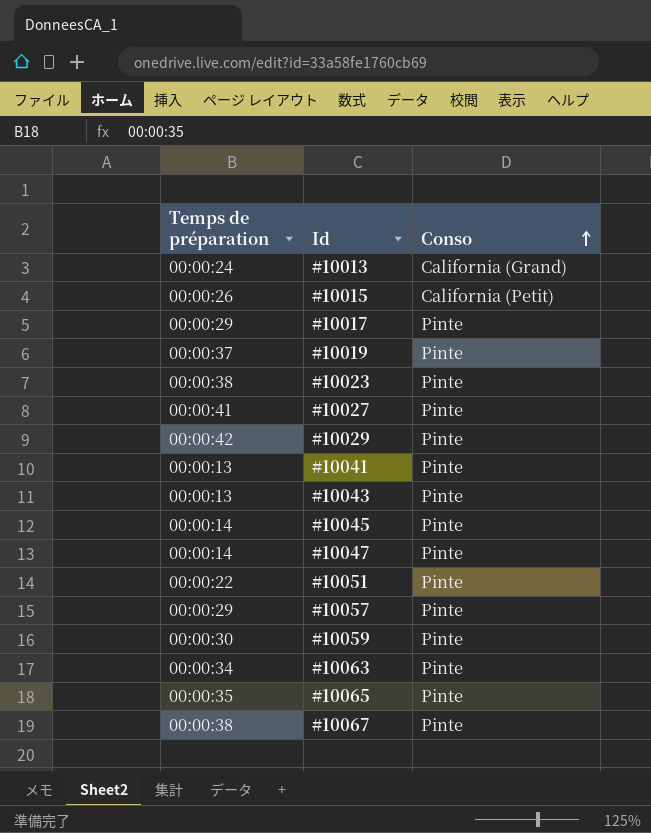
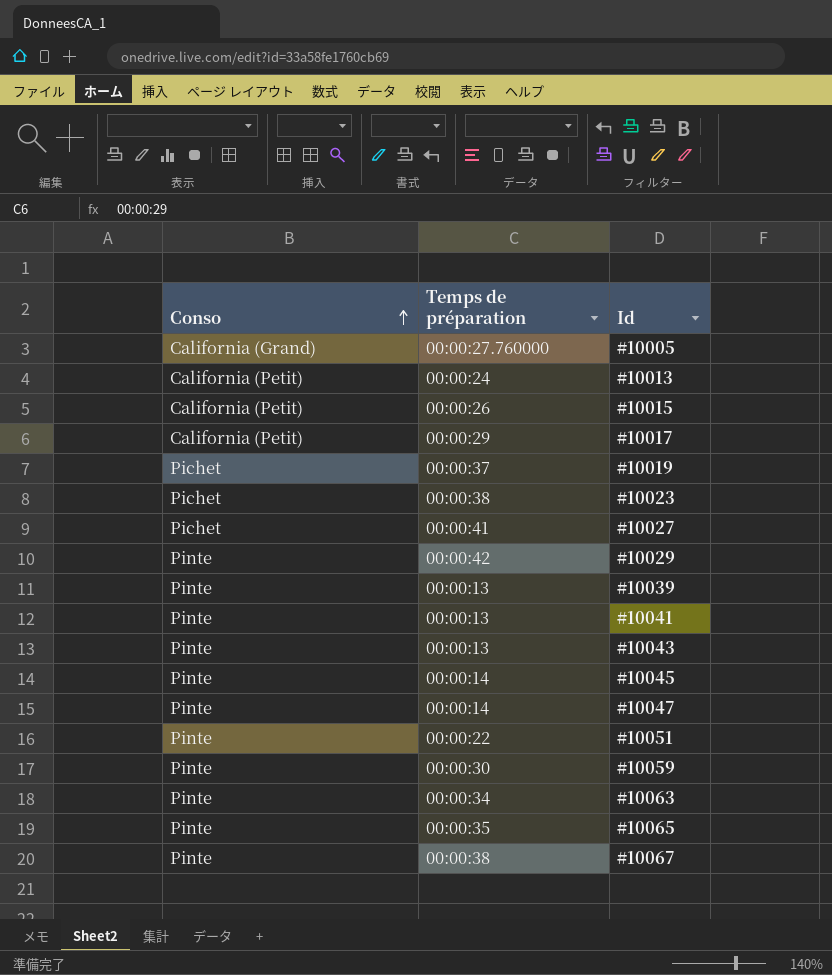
column Conso | position: 3 -> 1
row #10057: 00:00:29 | Pinte -> none
row #10005: none -> California (Grand) | 00:00:27.760000
#10013 | Conso: California (Grand) -> California (Petit)
#10017 | Conso: Pinte -> California (Petit)
#10019 | Conso: Pinte -> Pichet
#10023 | Conso: Pinte -> Pichet
#10027 | Conso: Pinte -> Pichet
row #10039: none -> Pinte | 00:00:13

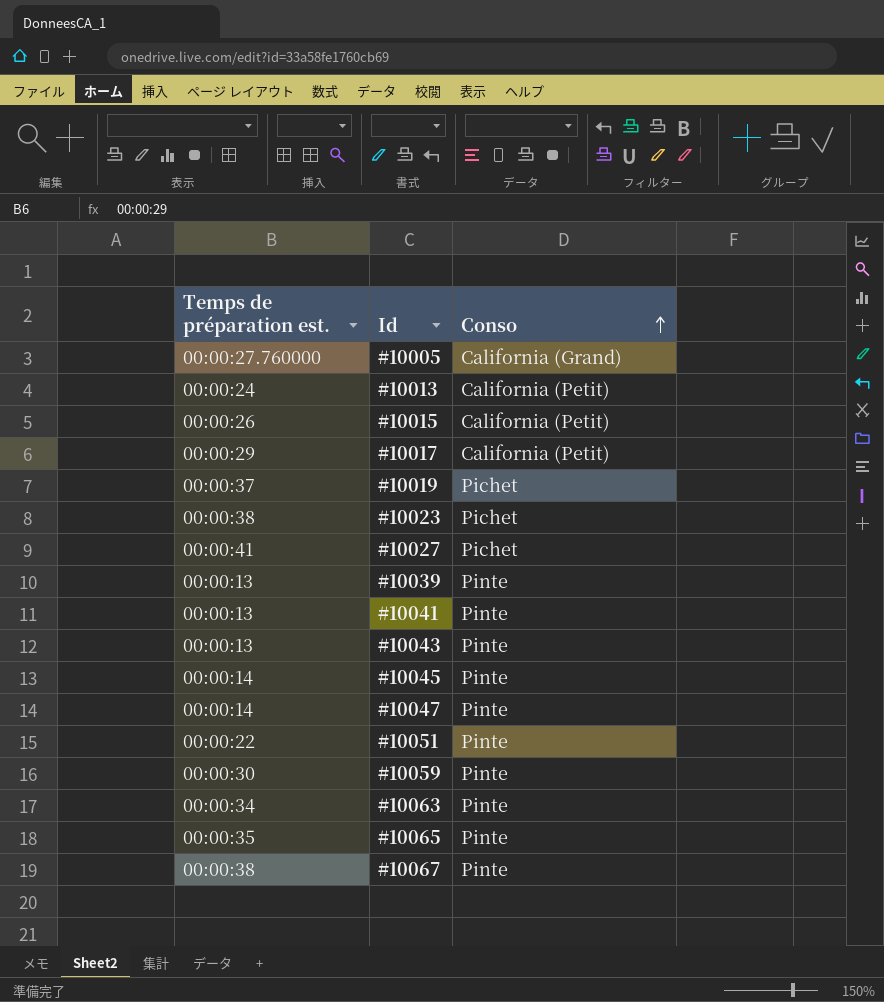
column name: Temps de préparation -> Temps de préparation est.
column Conso | position: 1 -> 3
row #10029: Pinte | 00:00:42 -> none

